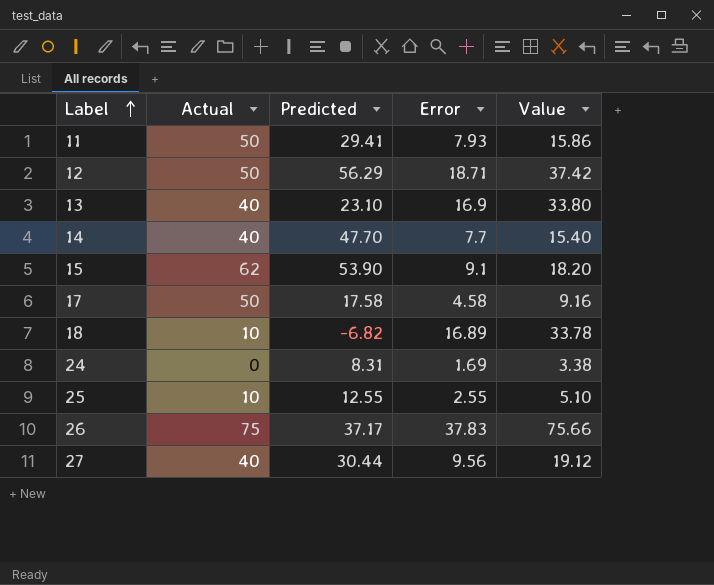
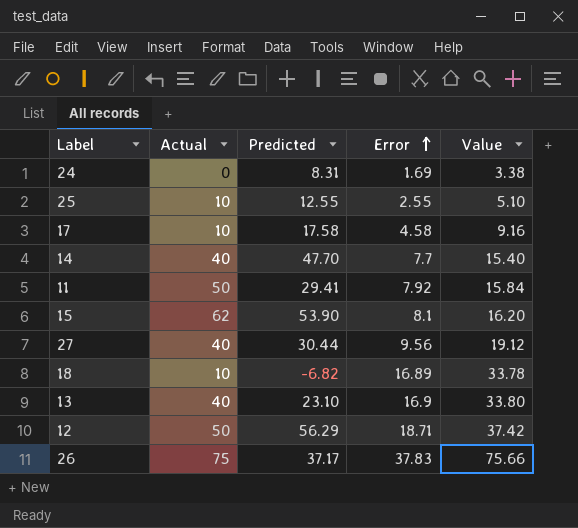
row order: Label ascending -> Error ascending
17 | Actual: 50 -> 10
11 | Error: 7.93 -> 7.92
11 | Value: 15.86 -> 15.84
15 | Error: 9.1 -> 8.1
15 | Value: 18.20 -> 16.20

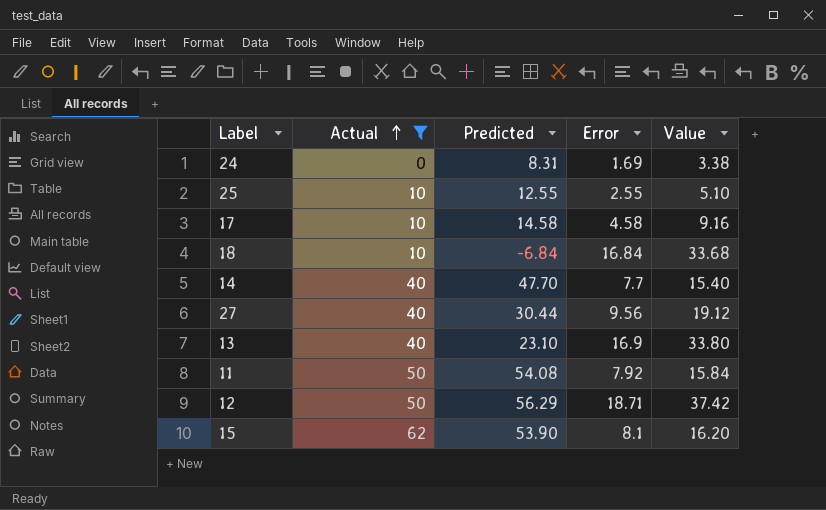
filter: none -> Actual != 75
row order: Error ascending -> Actual ascending
17 | Predicted: 17.58 -> 14.58
18 | Predicted: -6.82 -> -6.84
18 | Error: 16.89 -> 16.84
18 | Value: 33.78 -> 33.68
11 | Predicted: 29.41 -> 54.08

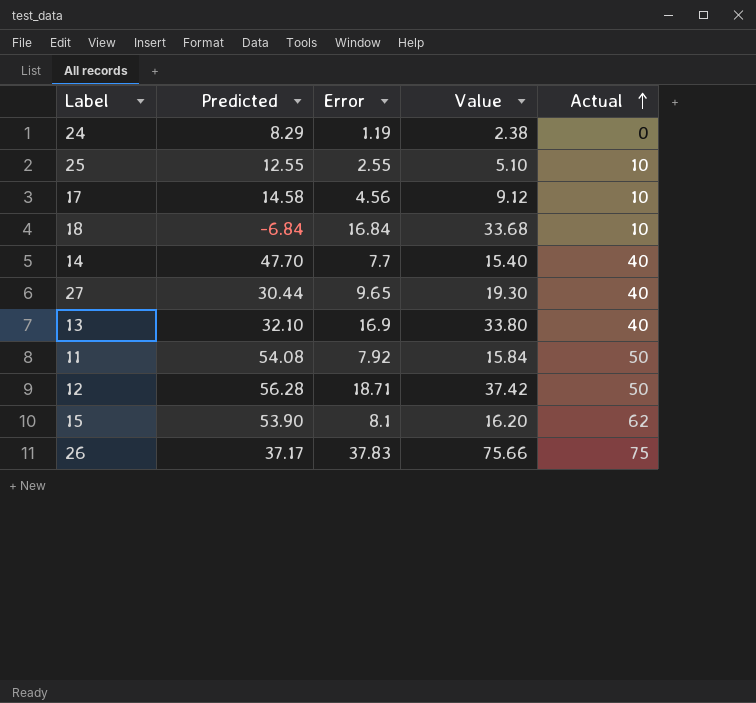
filter: Actual != 75 -> none
column Actual | position: 2 -> 5
24 | Predicted: 8.31 -> 8.29
24 | Error: 1.69 -> 1.19
24 | Value: 3.38 -> 2.38
17 | Error: 4.58 -> 4.56
17 | Value: 9.16 -> 9.12
27 | Error: 9.56 -> 9.65
27 | Value: 19.12 -> 19.30
13 | Predicted: 23.10 -> 32.10
12 | Predicted: 56.29 -> 56.28

